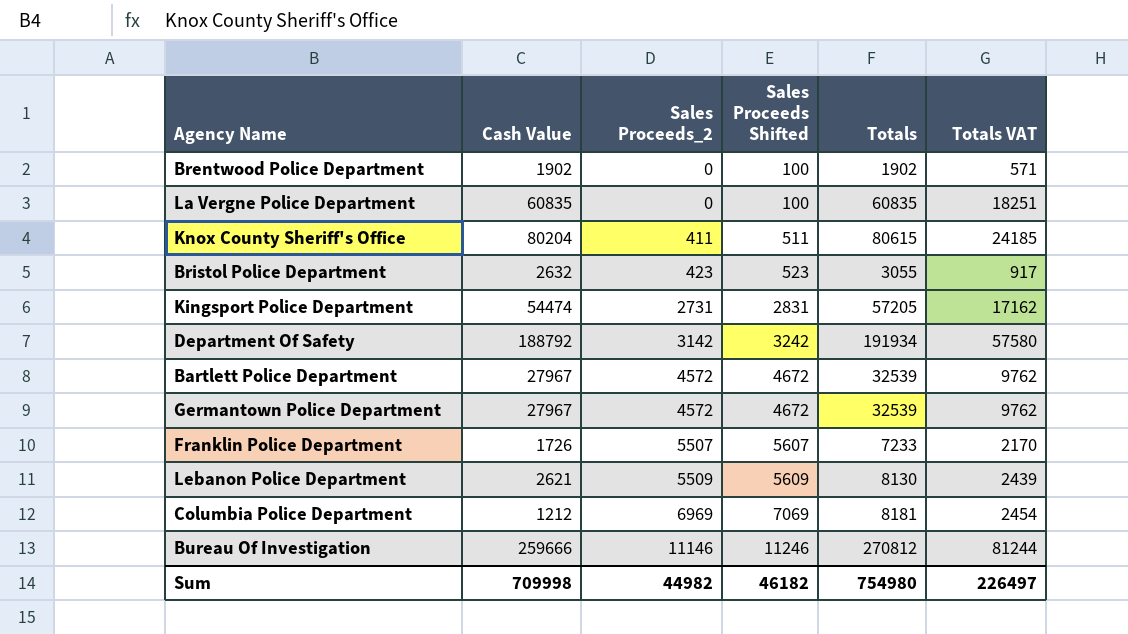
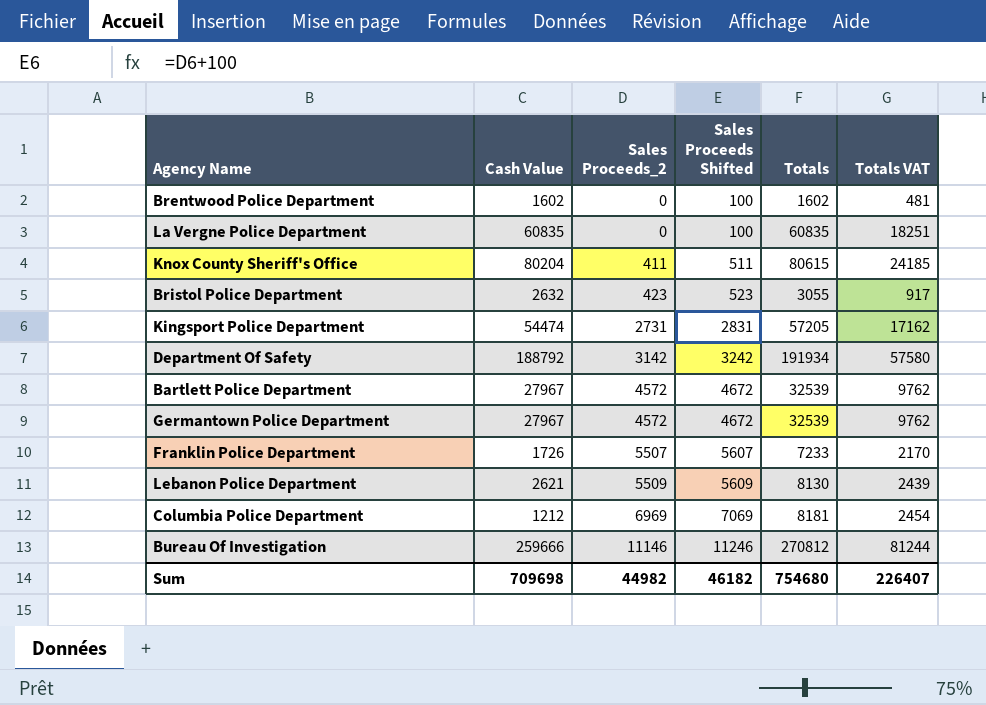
Brentwood Police Department | Cash Value: 1902 -> 1602
Brentwood Police Department | Totals: 1902 -> 1602
Brentwood Police Department | Totals VAT: 571 -> 481
Sum | Cash Value: 709998 -> 709698
Sum | Totals: 754980 -> 754680
Sum | Totals VAT: 226497 -> 226407

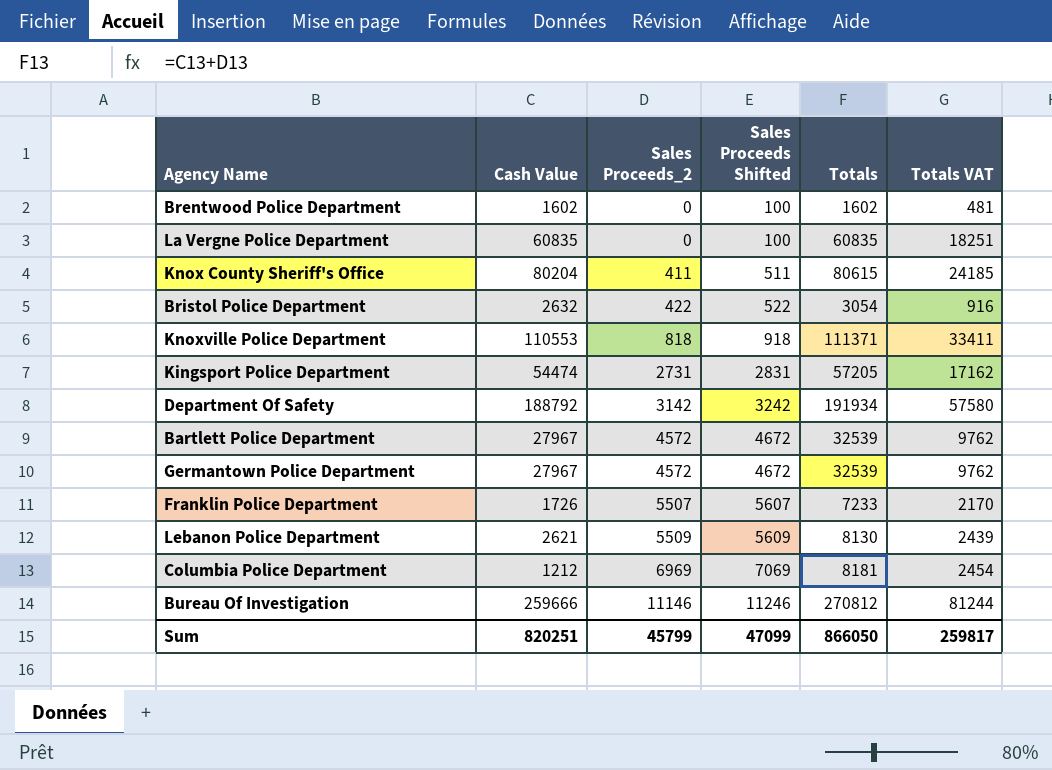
Bristol Police Department | Sales Proceeds_2: 423 -> 422
Bristol Police Department | Sales Proceeds Shifted: 523 -> 522
Bristol Police Department | Totals: 3055 -> 3054
Bristol Police Department | Totals VAT: 917 -> 916
row Knoxville Police Department: none -> 110553 | 818 | 918 | 111371 | 33411
Sum | Cash Value: 709698 -> 820251
Sum | Sales Proceeds_2: 44982 -> 45799
Sum | Sales Proceeds Shifted: 46182 -> 47099
Sum | Totals: 754680 -> 866050
Sum | Totals VAT: 226407 -> 259817

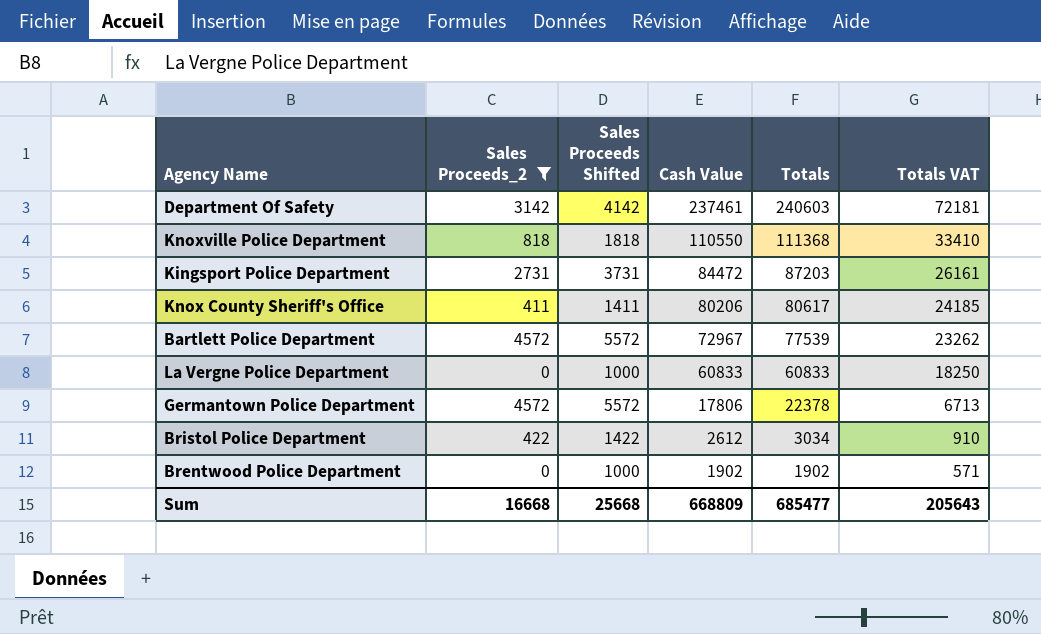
filter: none -> Sales Proceeds_2 <= 4572
row order: Sales Proceeds_2 ascending -> Cash Value descending
column Sales Proceeds Shifted | formula: [Sales Proceeds_2] + 100 -> [Sales Proceeds_2] + 1000
column Cash Value | position: 2 -> 4
Department Of Safety | Cash Value: 188792 -> 237461
Department Of Safety | Totals: 191934 -> 240603
Department Of Safety | Totals VAT: 57580 -> 72181
Knoxville Police Department | Cash Value: 110553 -> 110550
Knoxville Police Department | Totals: 111371 -> 111368
Knoxville Police Department | Totals VAT: 33411 -> 33410
Kingsport Police Department | Cash Value: 54474 -> 84472
Kingsport Police Department | Totals: 57205 -> 87203
Kingsport Police Department | Totals VAT: 17162 -> 26161
Knox County Sheriff's Office | Cash Value: 80204 -> 80206
Knox County Sheriff's Office | Totals: 80615 -> 80617
Bartlett Police Department | Cash Value: 27967 -> 72967
Bartlett Police Department | Totals: 32539 -> 77539
Bartlett Police Department | Totals VAT: 9762 -> 23262
La Vergne Police Department | Cash Value: 60835 -> 60833
La Vergne Police Department | Totals: 60835 -> 60833
La Vergne Police Department | Totals VAT: 18251 -> 18250
Germantown Police Department | Cash Value: 27967 -> 17806
Germantown Police Department | Totals: 32539 -> 22378
Germantown Police Department | Totals VAT: 9762 -> 6713
Bristol Police Department | Cash Value: 2632 -> 2612
Bristol Police Department | Totals: 3054 -> 3034
Bristol Police Department | Totals VAT: 916 -> 910
Brentwood Police Department | Cash Value: 1602 -> 1902
Brentwood Police Department | Totals: 1602 -> 1902
Brentwood Police Department | Totals VAT: 481 -> 571
Sum | Sales Proceeds_2: 45799 -> 16668
Sum | Sales Proceeds Shifted: 47099 -> 25668
Sum | Cash Value: 820251 -> 668809
Sum | Totals: 866050 -> 685477
Sum | Totals VAT: 259817 -> 205643

